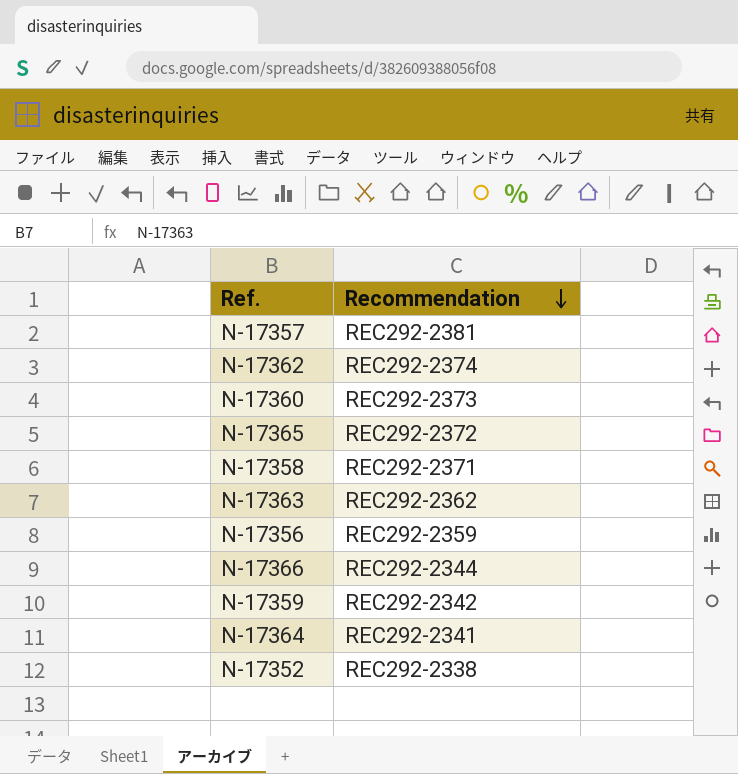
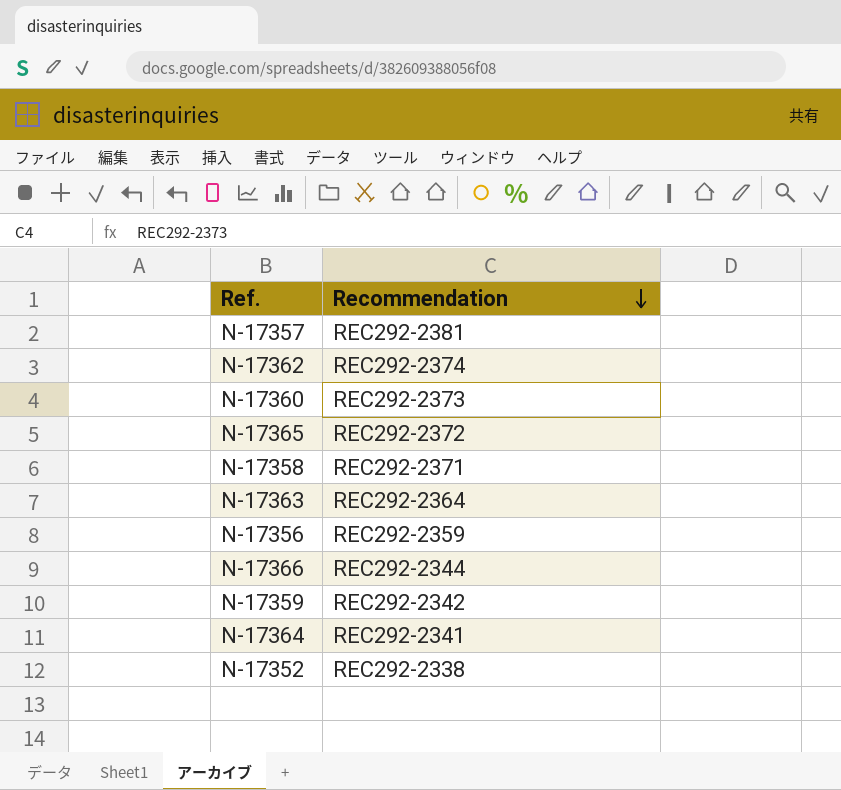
N-17363 | Recommendation: REC292-2362 -> REC292-2364

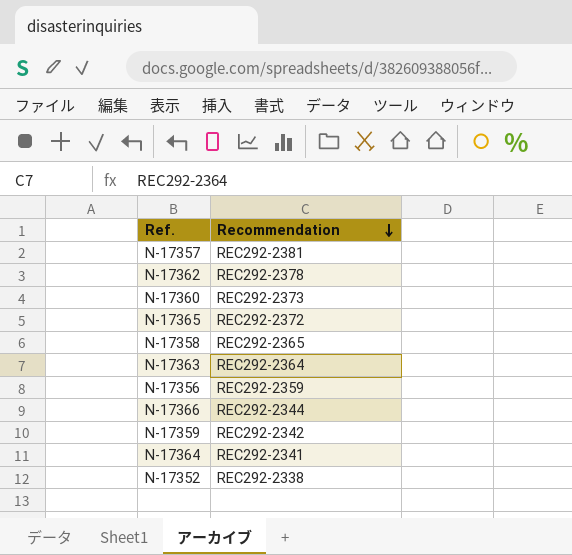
N-17362 | Recommendation: REC292-2374 -> REC292-2378
N-17358 | Recommendation: REC292-2371 -> REC292-2365

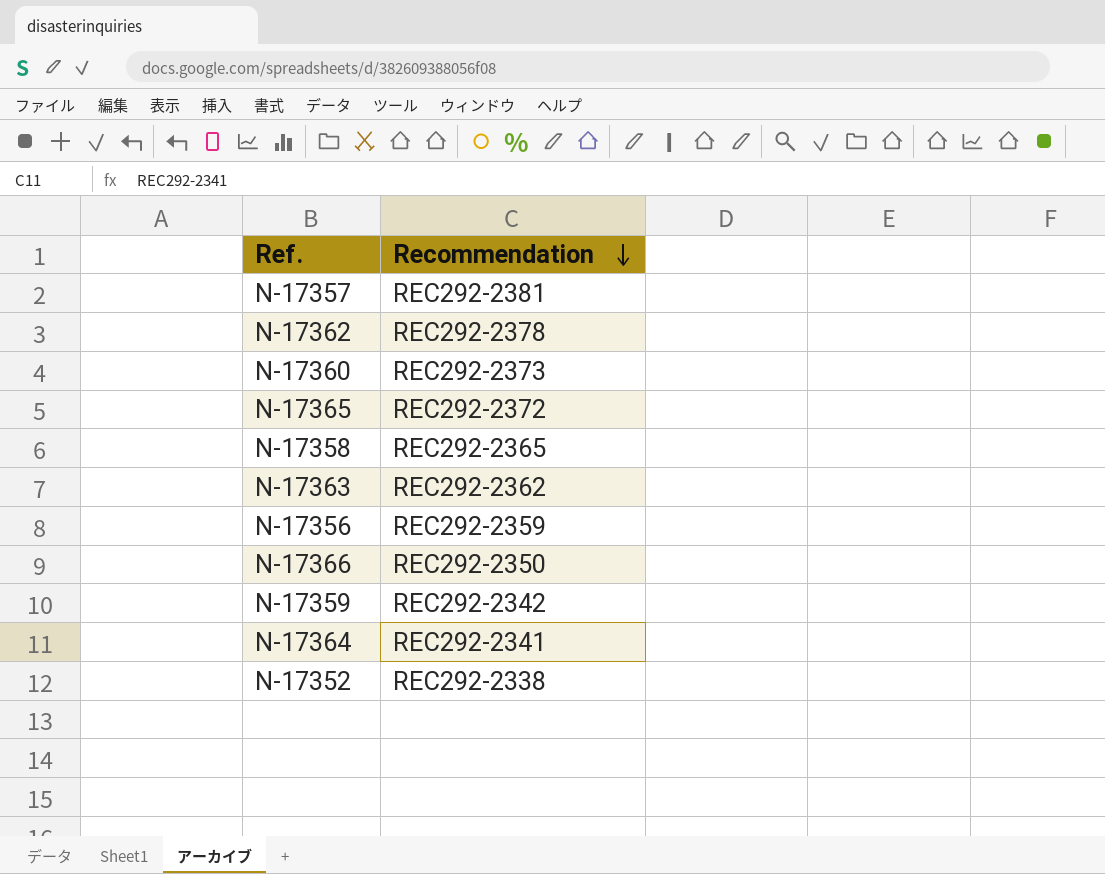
N-17363 | Recommendation: REC292-2364 -> REC292-2362
N-17366 | Recommendation: REC292-2344 -> REC292-2350

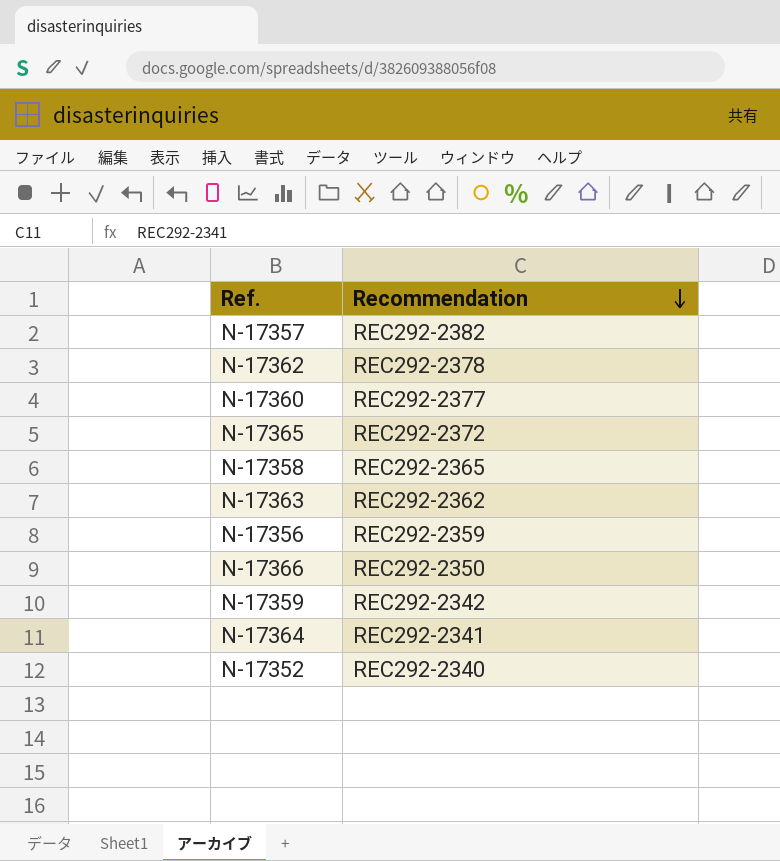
N-17357 | Recommendation: REC292-2381 -> REC292-2382
N-17360 | Recommendation: REC292-2373 -> REC292-2377
N-17352 | Recommendation: REC292-2338 -> REC292-2340

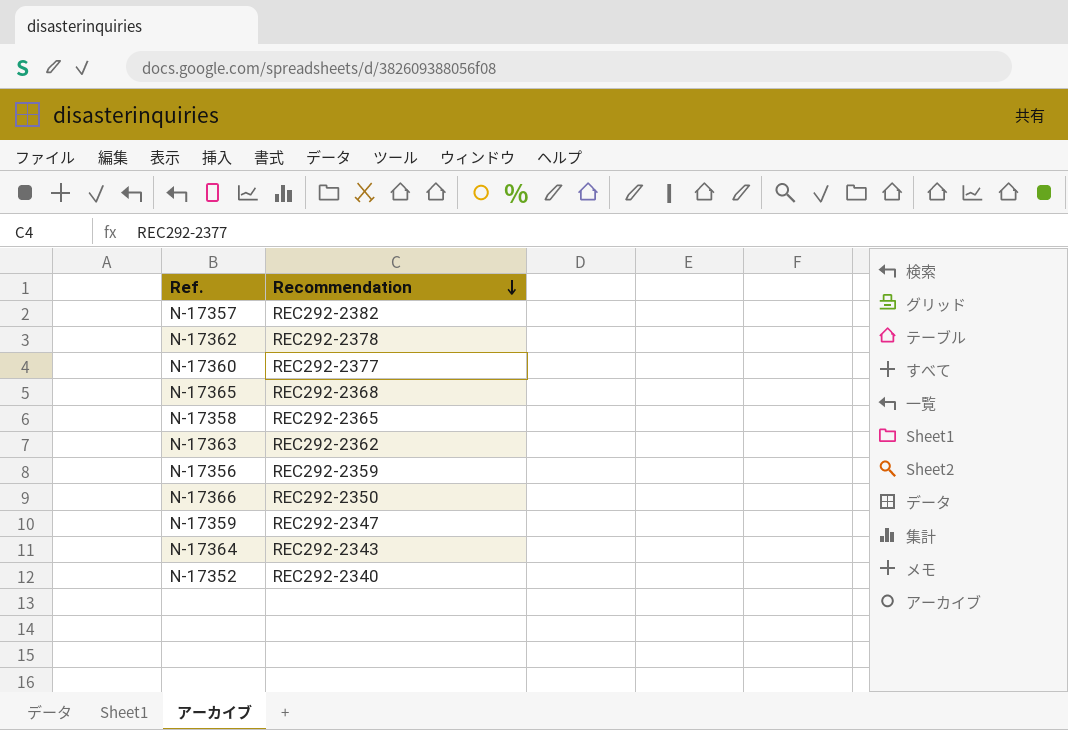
N-17365 | Recommendation: REC292-2372 -> REC292-2368
N-17359 | Recommendation: REC292-2342 -> REC292-2347
N-17364 | Recommendation: REC292-2341 -> REC292-2343

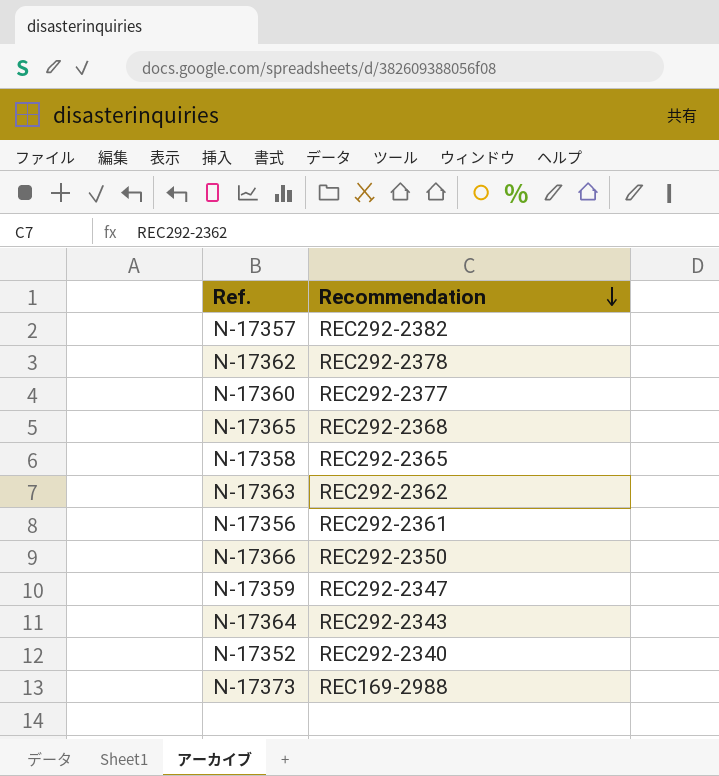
N-17356 | Recommendation: REC292-2359 -> REC292-2361
row N-17373: none -> REC169-2988

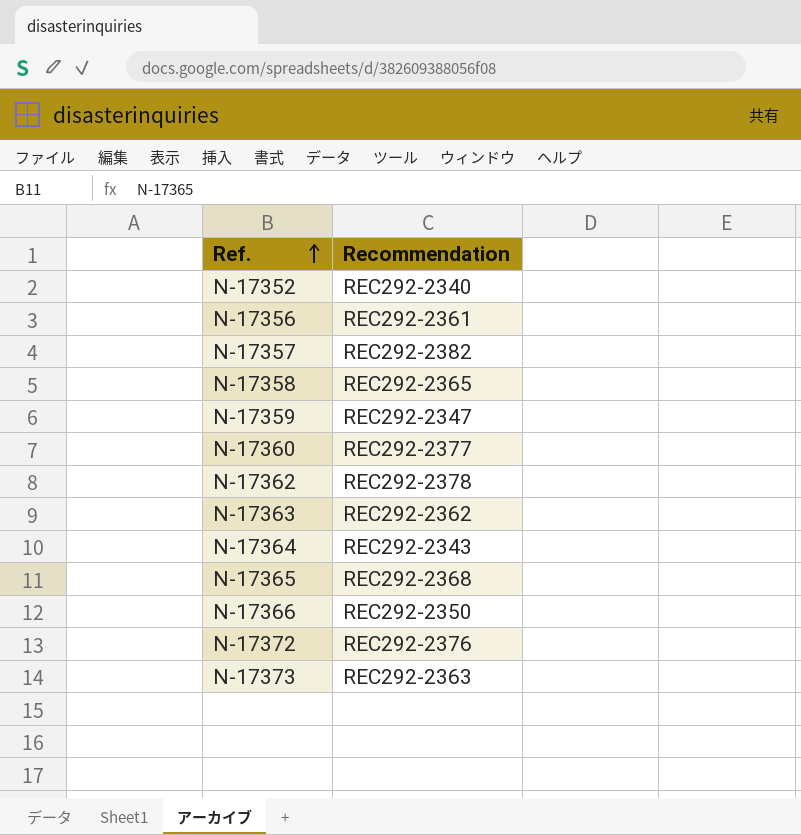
row order: Recommendation descending -> Ref. ascending
row N-17372: none -> REC292-2376
N-17373 | Recommendation: REC169-2988 -> REC292-2363

